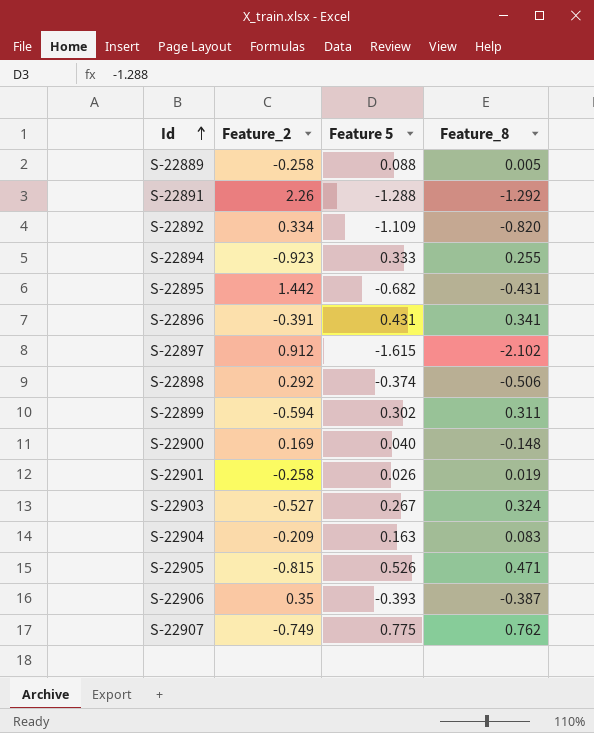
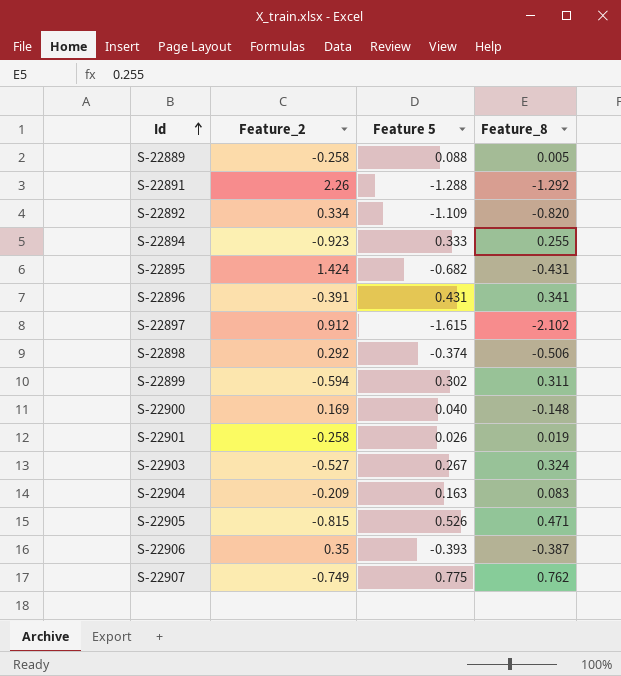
S-22895 | Feature_2: 1.442 -> 1.424

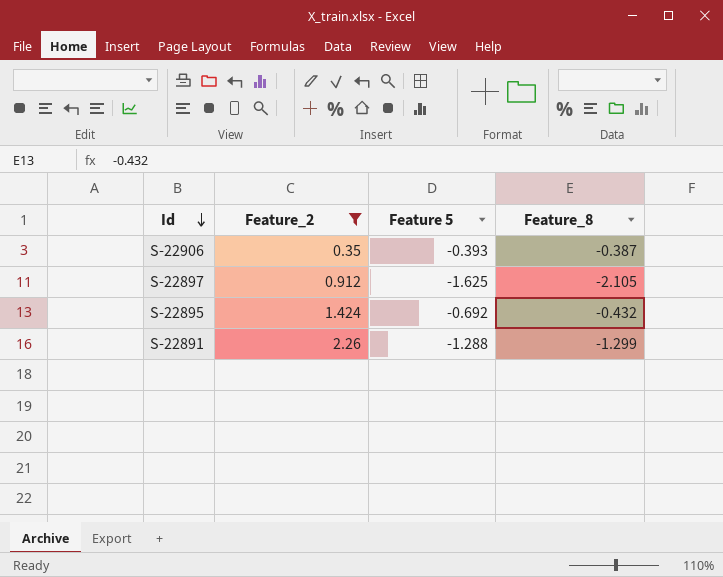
filter: none -> Feature_2 >= 0.35
row order: Id ascending -> Id descending
S-22897 | Feature 5: -1.615 -> -1.625
S-22897 | Feature_8: -2.102 -> -2.105
S-22895 | Feature 5: -0.682 -> -0.692
S-22895 | Feature_8: -0.431 -> -0.432
S-22891 | Feature_8: -1.292 -> -1.299

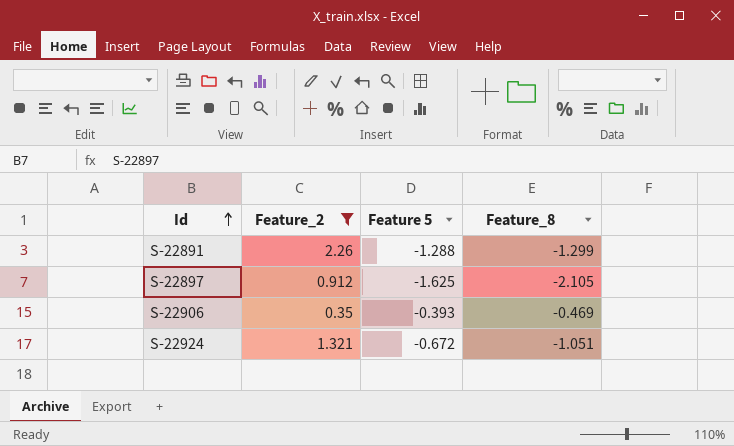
row order: Id descending -> Id ascending
row S-22895: 1.424 | -0.692 | -0.432 -> none
S-22906 | Feature_8: -0.387 -> -0.469
row S-22924: none -> 1.321 | -0.672 | -1.051

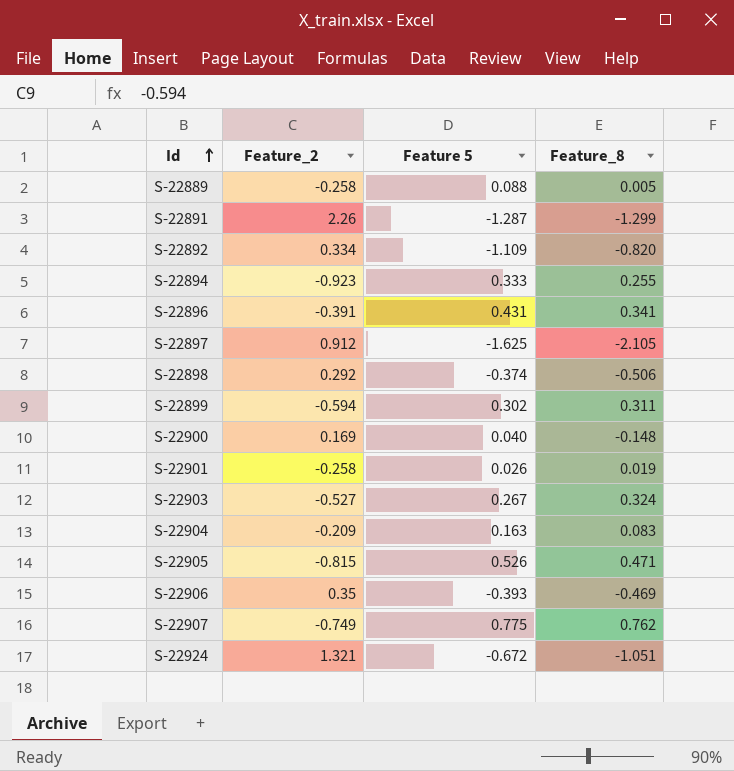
filter: Feature_2 >= 0.35 -> none
S-22891 | Feature 5: -1.288 -> -1.287

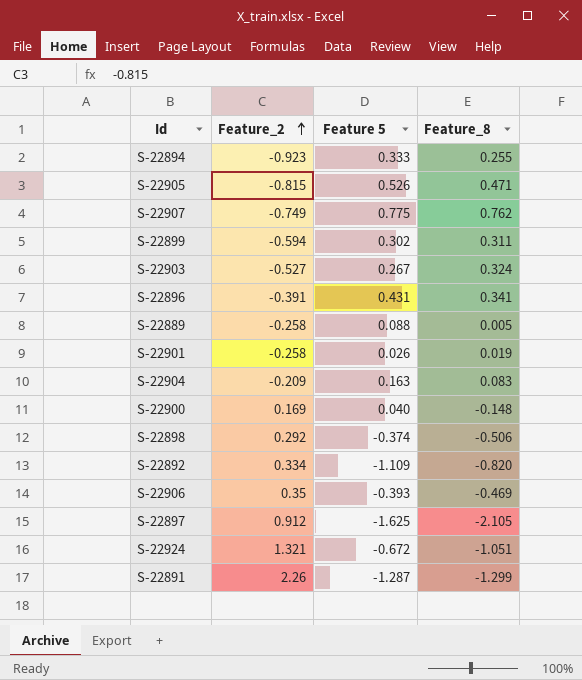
row order: Id ascending -> Feature_2 ascending

